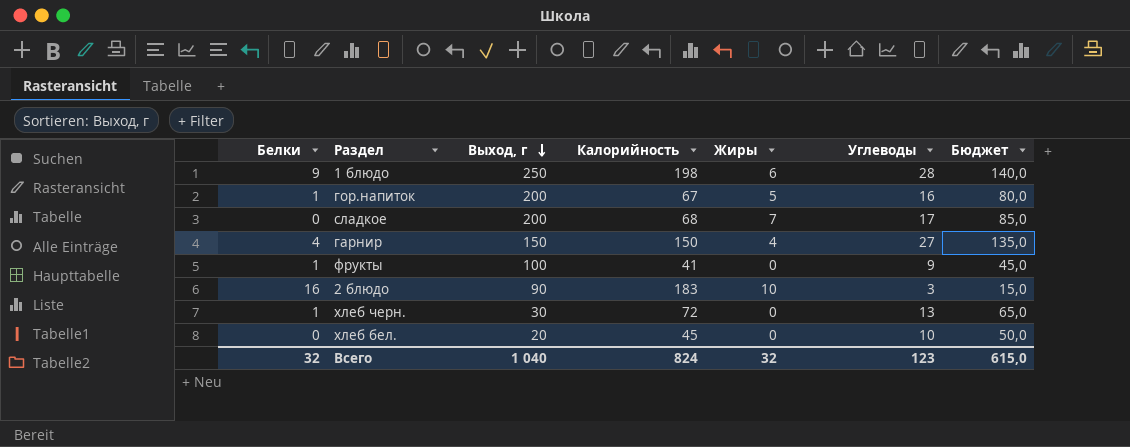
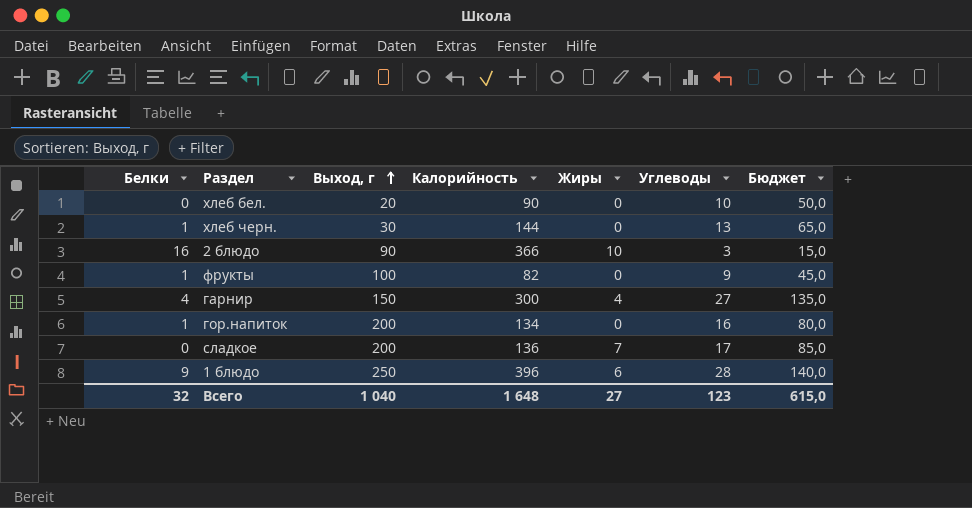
row order: Выход, г descending -> Выход, г ascending
хлеб бел. | Калорийность: 45 -> 90
хлеб черн. | Калорийность: 72 -> 144
2 блюдо | Калорийность: 183 -> 366
фрукты | Калорийность: 41 -> 82
гарнир | Калорийность: 150 -> 300
гор.напиток | Калорийность: 67 -> 134
гор.напиток | Жиры: 5 -> 0
сладкое | Калорийность: 68 -> 136
1 блюдо | Калорийность: 198 -> 396
Всего | Калорийность: 824 -> 1 648
Всего | Жиры: 32 -> 27

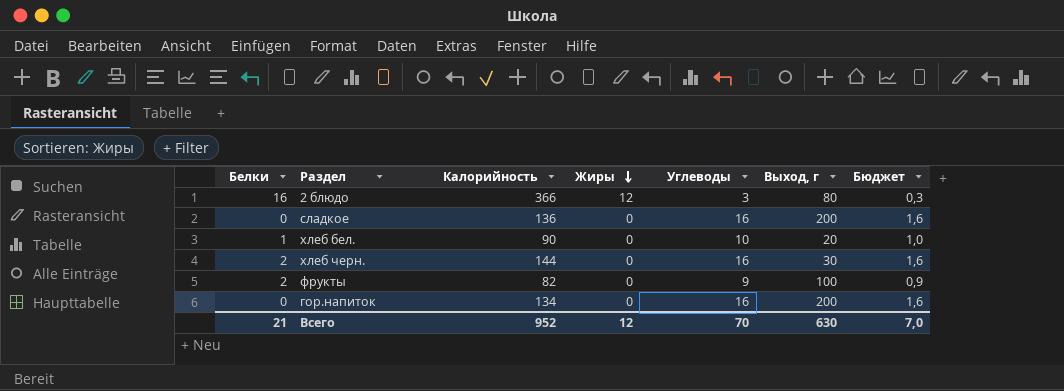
row order: Выход, г ascending -> Жиры descending
column Выход, г | position: 3 -> 6
column Бюджет | formula: [Углеводы] * 5 -> [Углеводы] * 0,1
row гарнир: 4 | 150 | 300 | 4 | 27 | 135,0 -> none
row 1 блюдо: 9 | 250 | 396 | 6 | 28 | 140,0 -> none
2 блюдо | Жиры: 10 -> 12
2 блюдо | Выход, г: 90 -> 80
сладкое | Жиры: 7 -> 0
сладкое | Углеводы: 17 -> 16
хлеб бел. | Белки: 0 -> 1
хлеб черн. | Белки: 1 -> 2
хлеб черн. | Углеводы: 13 -> 16
фрукты | Белки: 1 -> 2
гор.напиток | Белки: 1 -> 0
Всего | Белки: 32 -> 21
Всего | Калорийность: 1 648 -> 952
Всего | Жиры: 27 -> 12
Всего | Углеводы: 123 -> 70
Всего | Выход, г: 1 040 -> 630
Всего | Бюджет: 615,0 -> 7,0

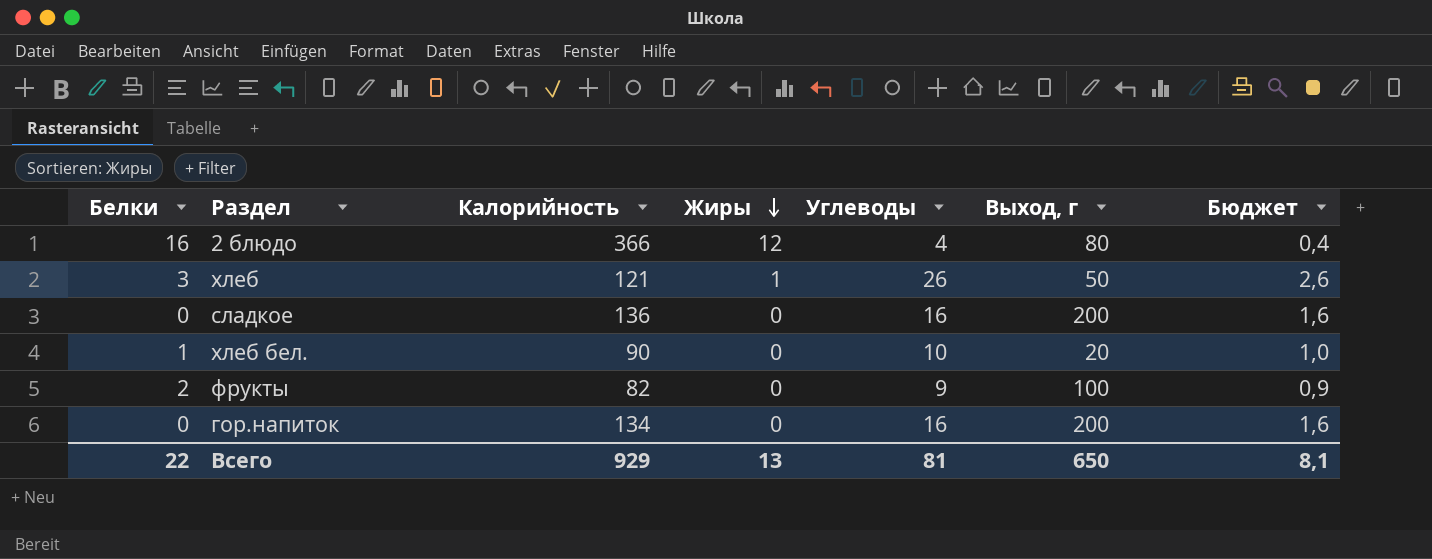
row хлеб черн.: 2 | 144 | 0 | 16 | 30 | 1,6 -> none
2 блюдо | Углеводы: 3 -> 4
2 блюдо | Бюджет: 0,3 -> 0,4
row хлеб: none -> 3 | 121 | 1 | 26 | 50 | 2,6
Всего | Белки: 21 -> 22
Всего | Калорийность: 952 -> 929
Всего | Жиры: 12 -> 13
Всего | Углеводы: 70 -> 81
Всего | Выход, г: 630 -> 650
Всего | Бюджет: 7,0 -> 8,1

